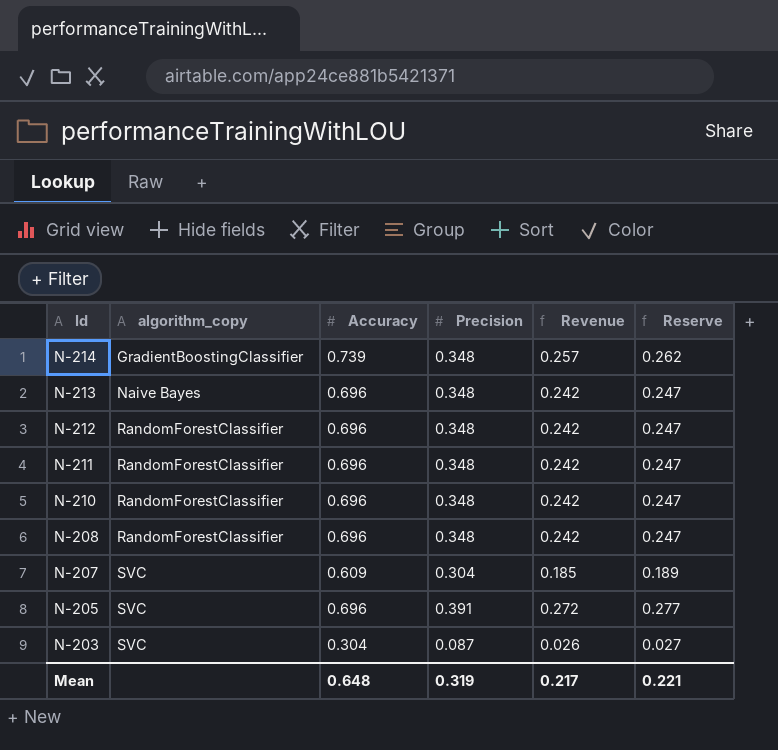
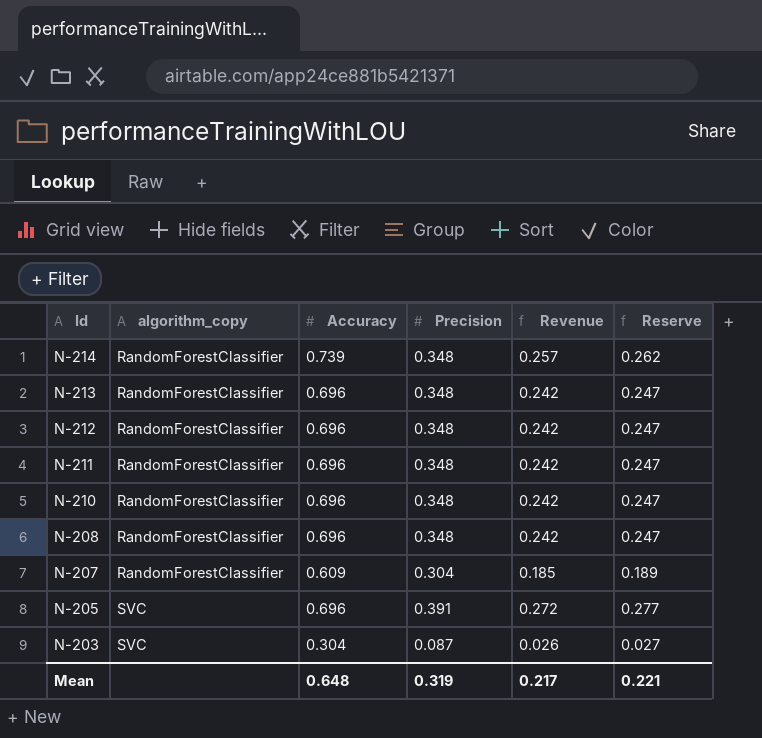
N-214 | algorithm_copy: GradientBoostingClassifier -> RandomForestClassifier
N-213 | algorithm_copy: Naive Bayes -> RandomForestClassifier
N-207 | algorithm_copy: SVC -> RandomForestClassifier

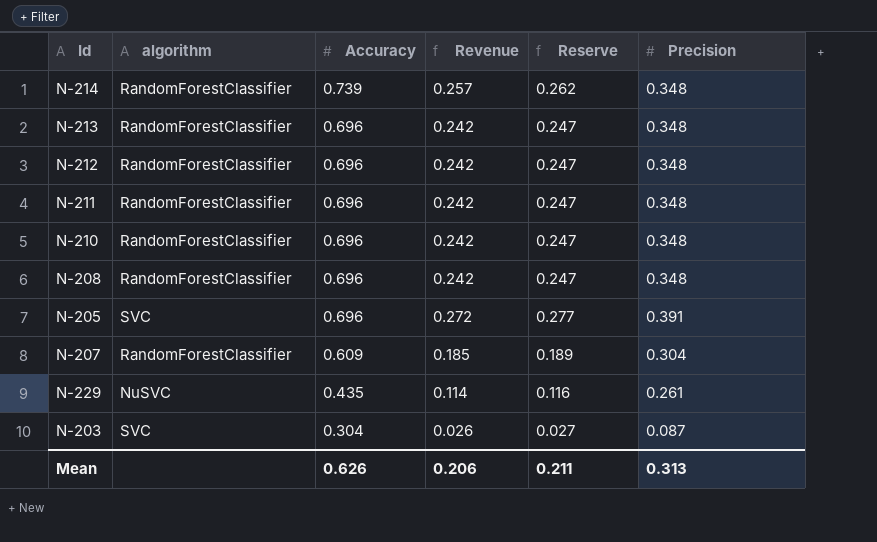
row order: Id descending -> Accuracy descending
column name: algorithm_copy -> algorithm
column Precision | position: 4 -> 6
row N-229: none -> NuSVC | 0.435 | 0.114 | 0.116 | 0.261
Mean | Accuracy: 0.648 -> 0.626
Mean | Revenue: 0.217 -> 0.206
Mean | Reserve: 0.221 -> 0.211
Mean | Precision: 0.319 -> 0.313

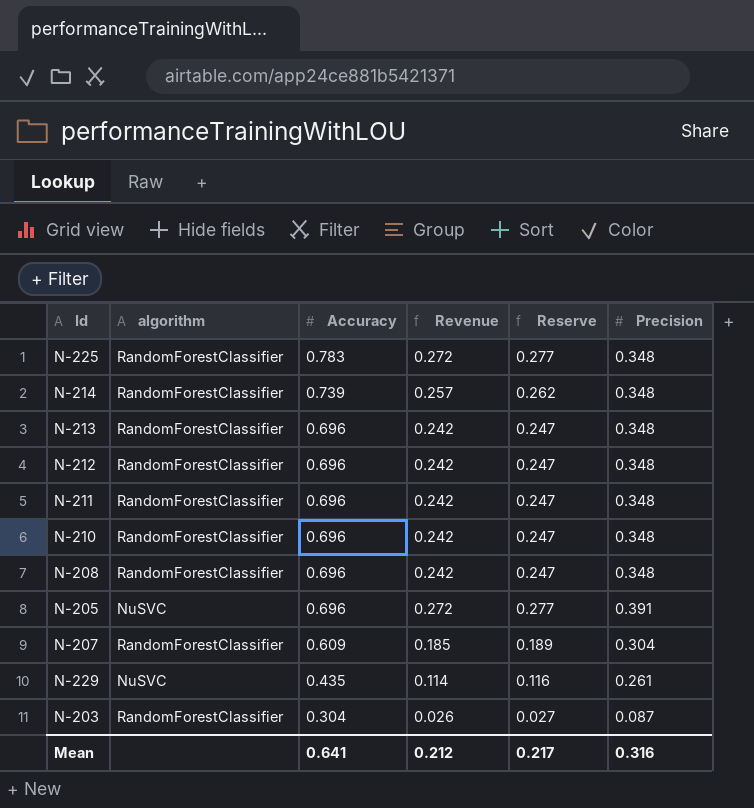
row N-225: none -> RandomForestClassifier | 0.783 | 0.272 | 0.277 | 0.348
N-205 | algorithm: SVC -> NuSVC
N-203 | algorithm: SVC -> RandomForestClassifier
Mean | Accuracy: 0.626 -> 0.641
Mean | Revenue: 0.206 -> 0.212
Mean | Reserve: 0.211 -> 0.217
Mean | Precision: 0.313 -> 0.316

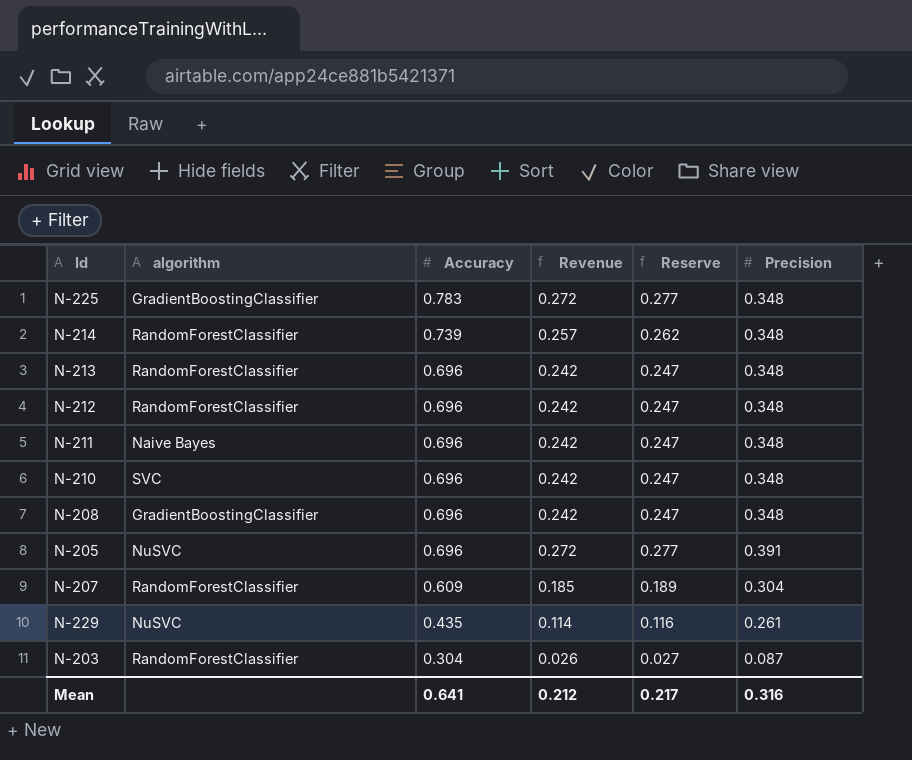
N-225 | algorithm: RandomForestClassifier -> GradientBoostingClassifier
N-211 | algorithm: RandomForestClassifier -> Naive Bayes
N-210 | algorithm: RandomForestClassifier -> SVC
N-208 | algorithm: RandomForestClassifier -> GradientBoostingClassifier

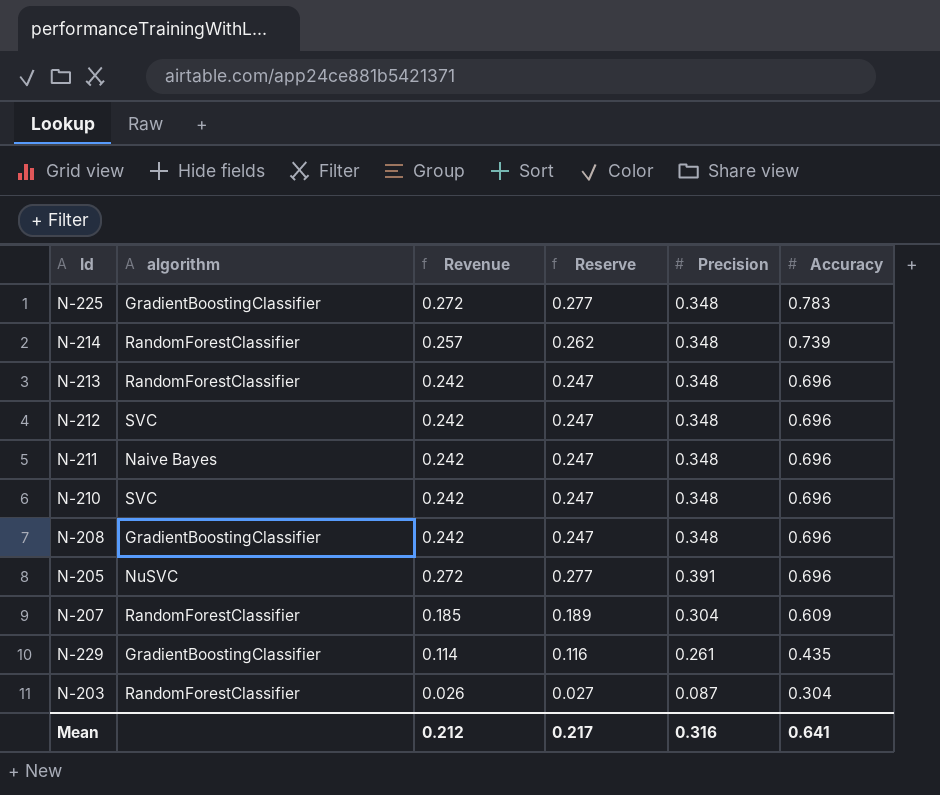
column Accuracy | position: 3 -> 6
N-212 | algorithm: RandomForestClassifier -> SVC
N-229 | algorithm: NuSVC -> GradientBoostingClassifier

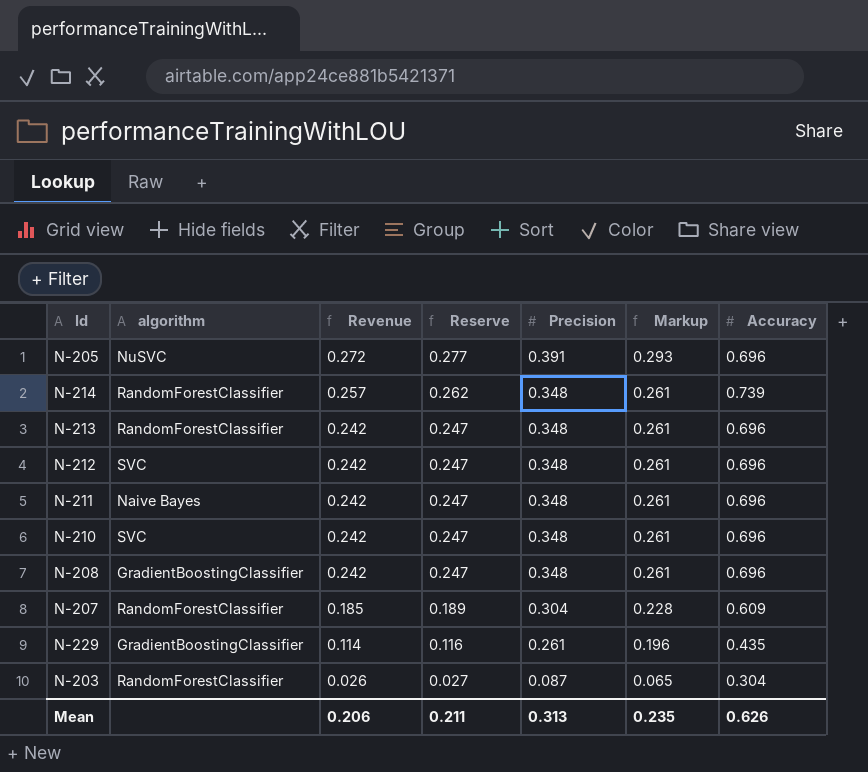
row order: Accuracy descending -> Revenue descending
column Markup | formula: none -> [Precision] * 0.75
row N-225: GradientBoostingClassifier | 0.272 | 0.277 | 0.348 | 0.783 -> none
Mean | Revenue: 0.212 -> 0.206
Mean | Reserve: 0.217 -> 0.211
Mean | Precision: 0.316 -> 0.313
Mean | Accuracy: 0.641 -> 0.626

